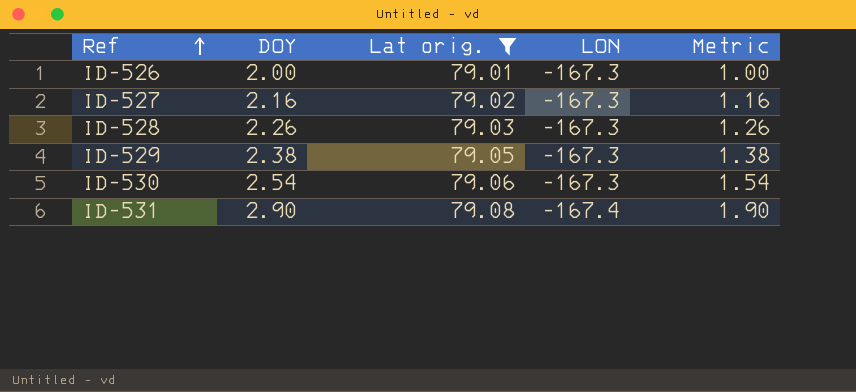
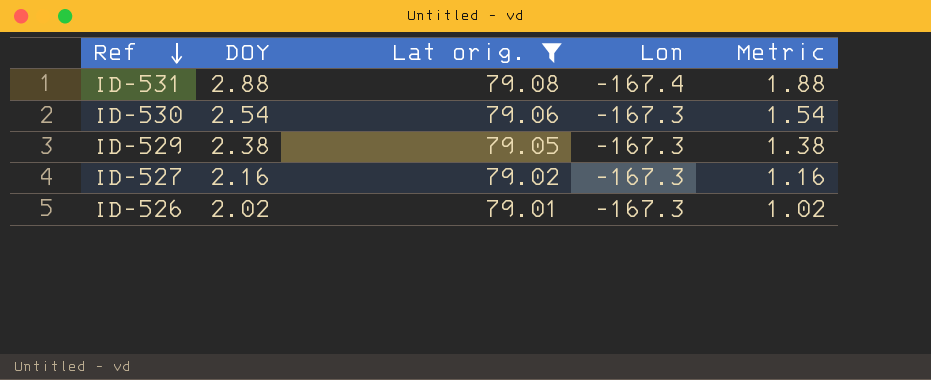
row order: Ref ascending -> Ref descending
column name: LON -> Lon
row ID-528: 2.26 | 79.03 | -167.3 | 1.26 -> none
ID-531 | DOY: 2.90 -> 2.88
ID-531 | Metric: 1.90 -> 1.88
ID-526 | DOY: 2.00 -> 2.02
ID-526 | Metric: 1.00 -> 1.02

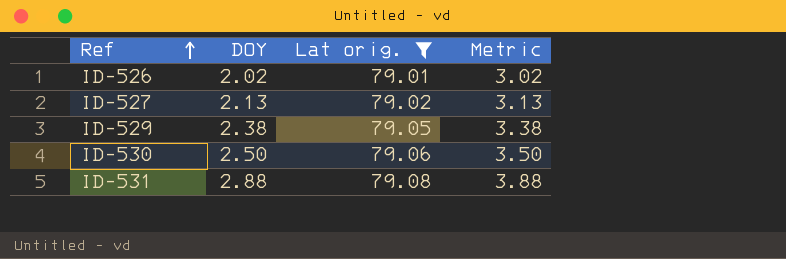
row order: Ref descending -> Ref ascending
column Lon | position: 4 -> none
column Metric | formula: [DOY] - 1 -> [DOY] + 1
ID-527 | DOY: 2.16 -> 2.13
ID-530 | DOY: 2.54 -> 2.50

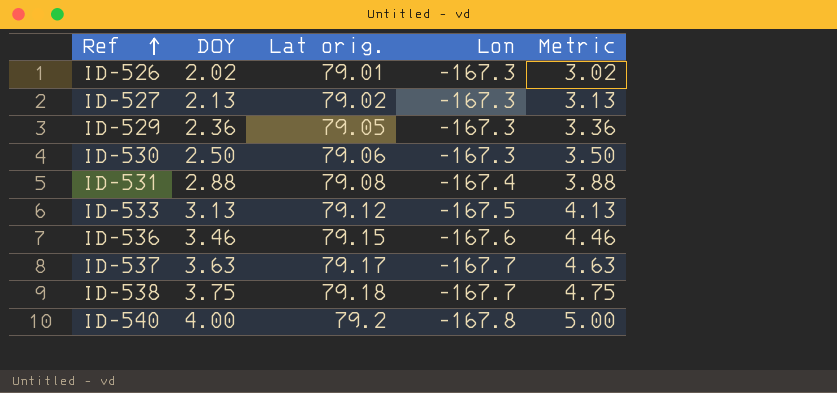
filter: Lat orig. <= 79.08 -> none
column Lon | position: none -> 4
ID-529 | DOY: 2.38 -> 2.36
ID-529 | Metric: 3.38 -> 3.36

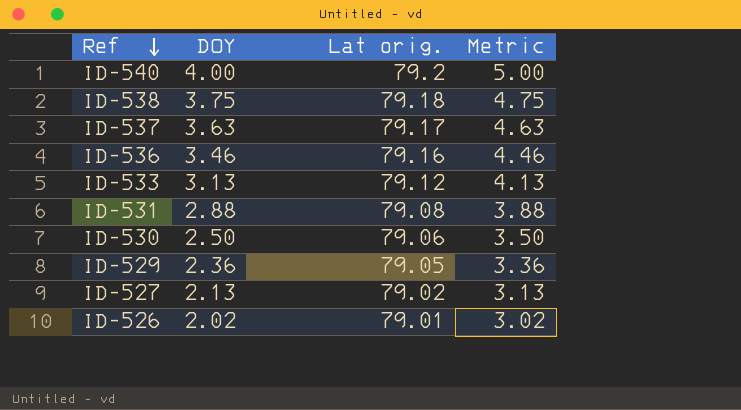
row order: Ref ascending -> Ref descending
column Lon | position: 4 -> none
ID-536 | Lat orig.: 79.15 -> 79.16

